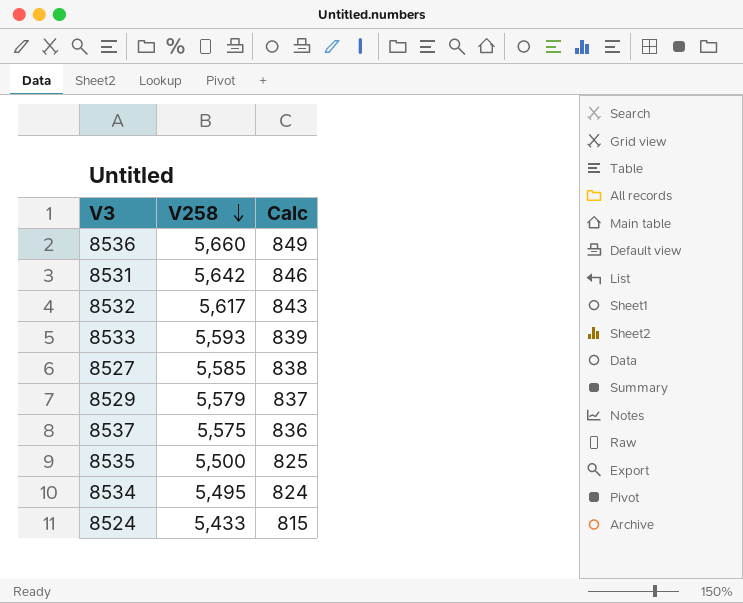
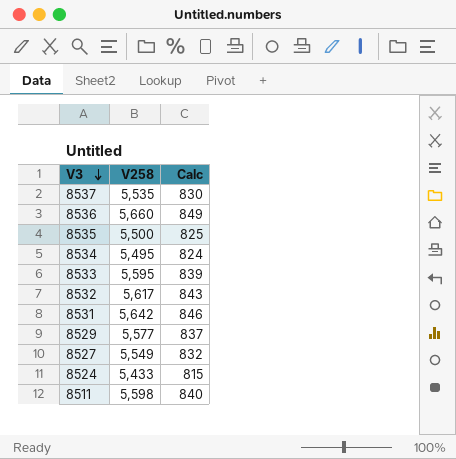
row order: V258 descending -> V3 descending
8537 | V258: 5,575 -> 5,535
8537 | Calc: 836 -> 830
8533 | V258: 5,593 -> 5,595
8529 | V258: 5,579 -> 5,577
8527 | V258: 5,585 -> 5,549
8527 | Calc: 838 -> 832
row 8511: none -> 5,598 | 840

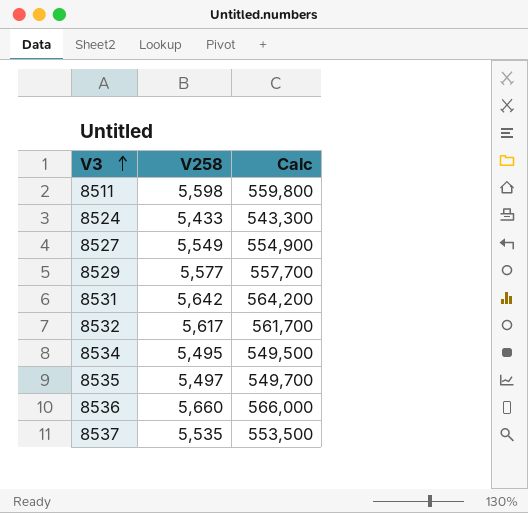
row order: V3 descending -> V3 ascending
column Calc | formula: [V258] * 0.15 -> [V258] * 100
row 8533: 5,595 | 839 -> none
8535 | V258: 5,500 -> 5,497

